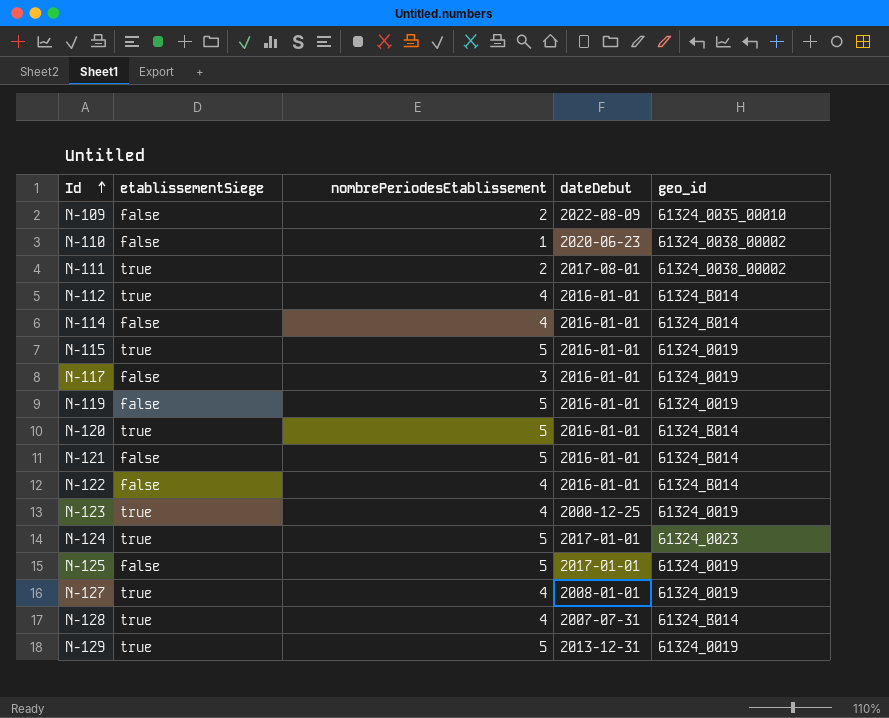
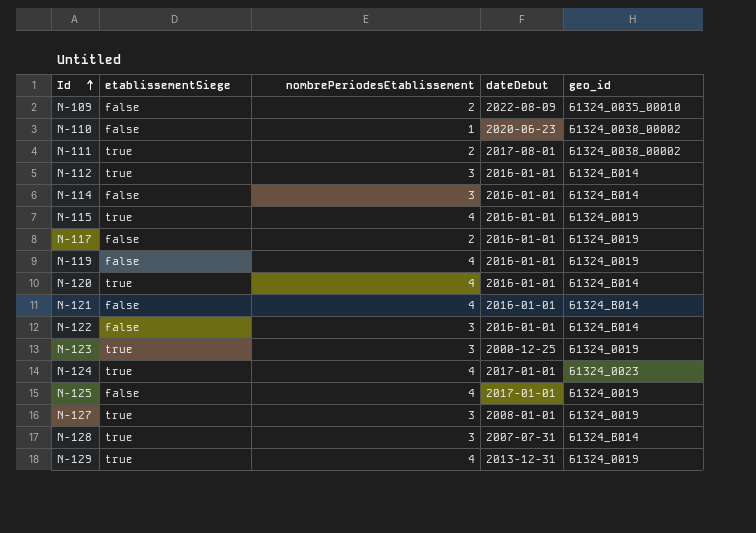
N-112 | nombrePeriodesEtablissement: 4 -> 3
N-114 | nombrePeriodesEtablissement: 4 -> 3
N-115 | nombrePeriodesEtablissement: 5 -> 4
N-117 | nombrePeriodesEtablissement: 3 -> 2
N-119 | nombrePeriodesEtablissement: 5 -> 4
N-120 | nombrePeriodesEtablissement: 5 -> 4
N-121 | nombrePeriodesEtablissement: 5 -> 4
N-122 | nombrePeriodesEtablissement: 4 -> 3
N-123 | nombrePeriodesEtablissement: 4 -> 3
N-124 | nombrePeriodesEtablissement: 5 -> 4
N-125 | nombrePeriodesEtablissement: 5 -> 4
N-127 | nombrePeriodesEtablissement: 4 -> 3
N-128 | nombrePeriodesEtablissement: 4 -> 3
N-129 | nombrePeriodesEtablissement: 5 -> 4

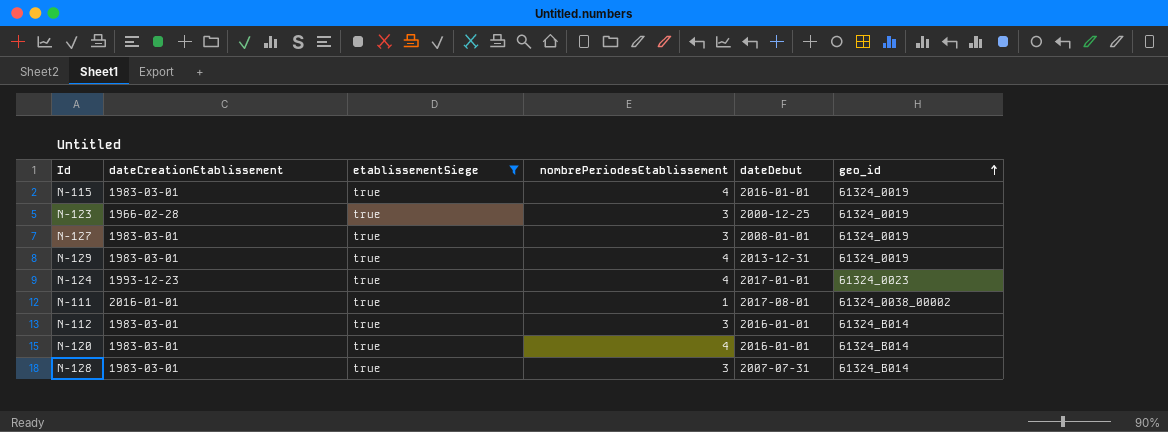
filter: none -> etablissementSiege = true
row order: Id ascending -> geo_id ascending
column dateCreationEtablissement | position: none -> 2
N-111 | nombrePeriodesEtablissement: 2 -> 1

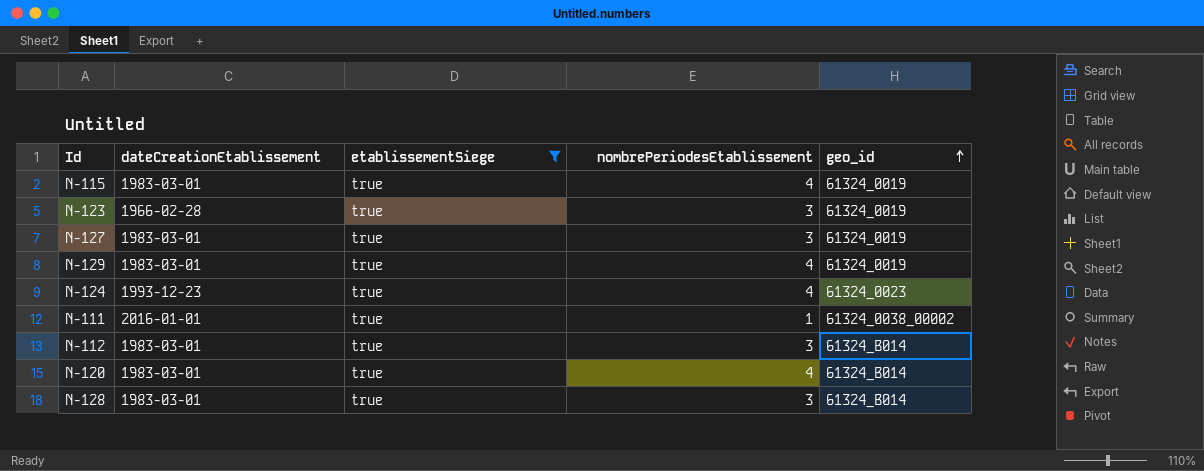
column dateDebut | position: 5 -> none

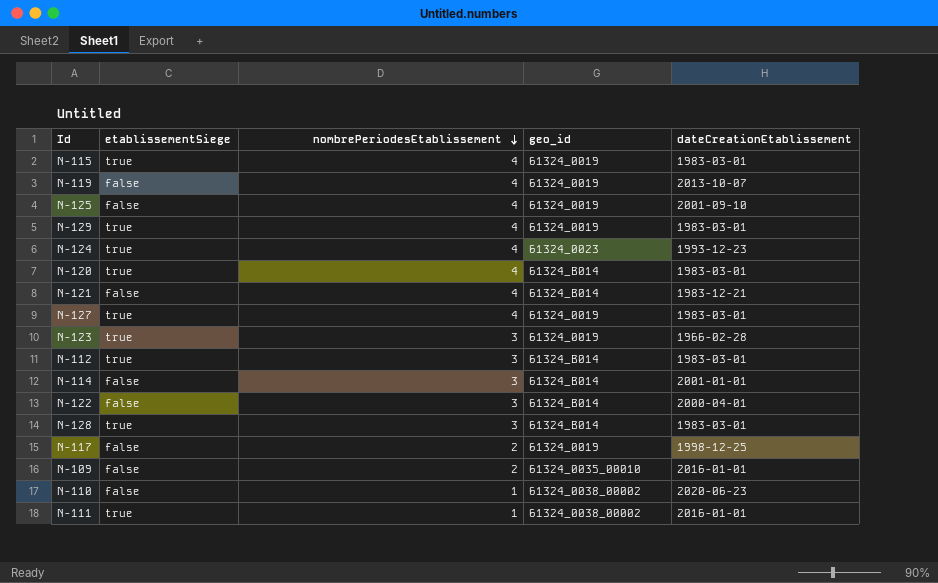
filter: etablissementSiege = true -> none
row order: geo_id ascending -> nombrePeriodesEtablissement descending
column dateCreationEtablissement | position: 2 -> 5
N-127 | nombrePeriodesEtablissement: 3 -> 4

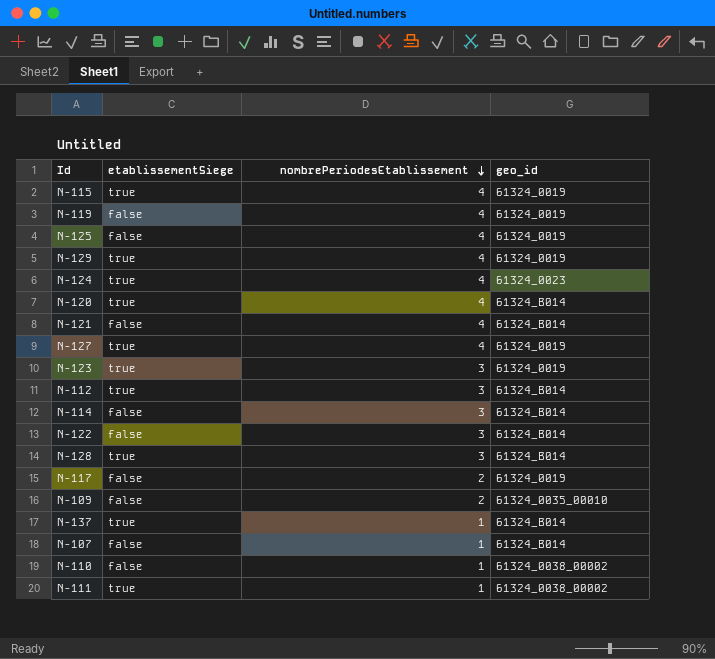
column dateCreationEtablissement | position: 5 -> none
row N-137: none -> true | 1 | 61324_B014
row N-107: none -> false | 1 | 61324_B014

